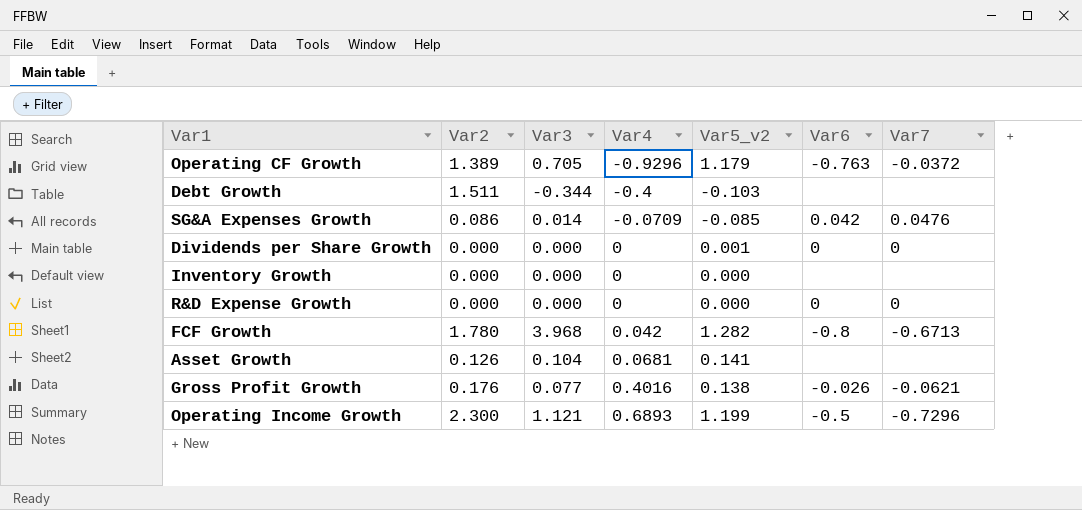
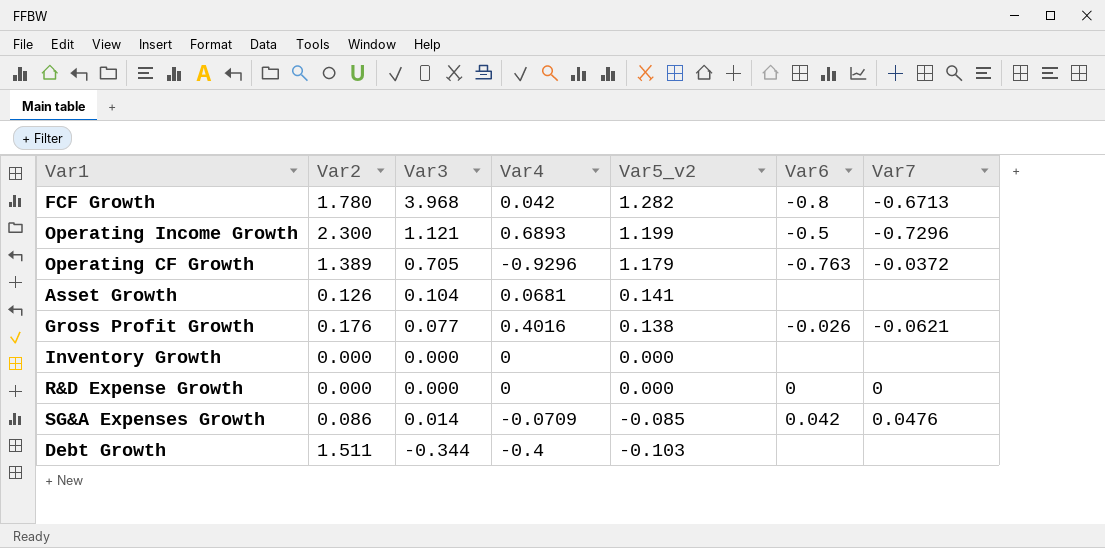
row order: Var4 ascending -> Var5_v2 descending
row Dividends per Share Growth: 0.000 | 0.000 | 0 | 0.001 | 0 | 0 -> none

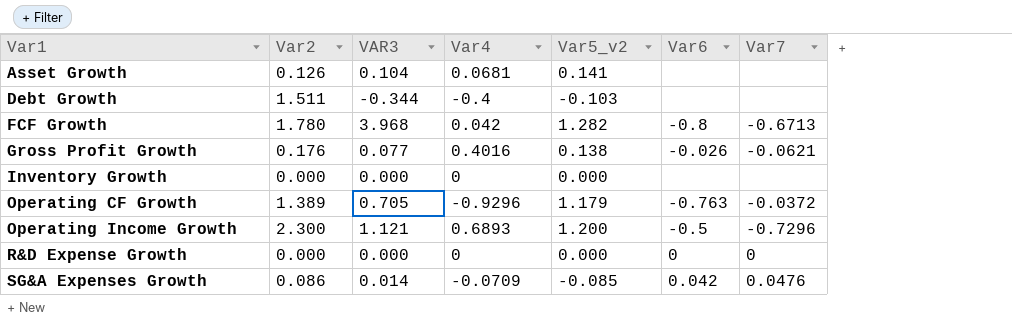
row order: Var5_v2 descending -> Var1 ascending
column name: Var3 -> VAR3
Operating Income Growth | Var5_v2: 1.199 -> 1.200

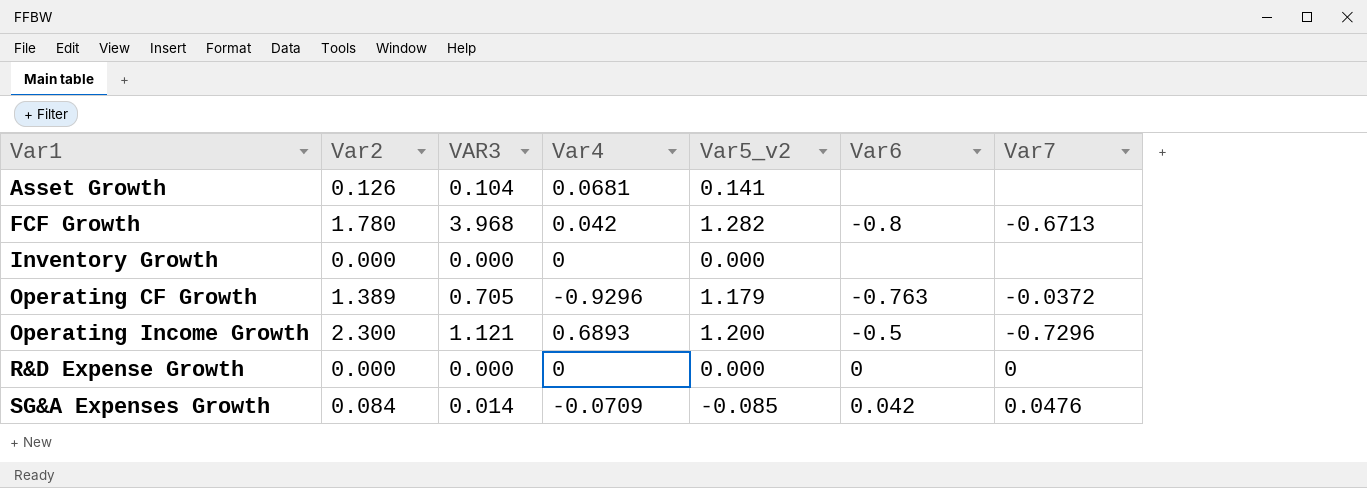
row Debt Growth: 1.511 | -0.344 | -0.4 | -0.103 | none | none -> none
row Gross Profit Growth: 0.176 | 0.077 | 0.4016 | 0.138 | -0.026 | -0.0621 -> none
SG&A Expenses Growth | Var2: 0.086 -> 0.084

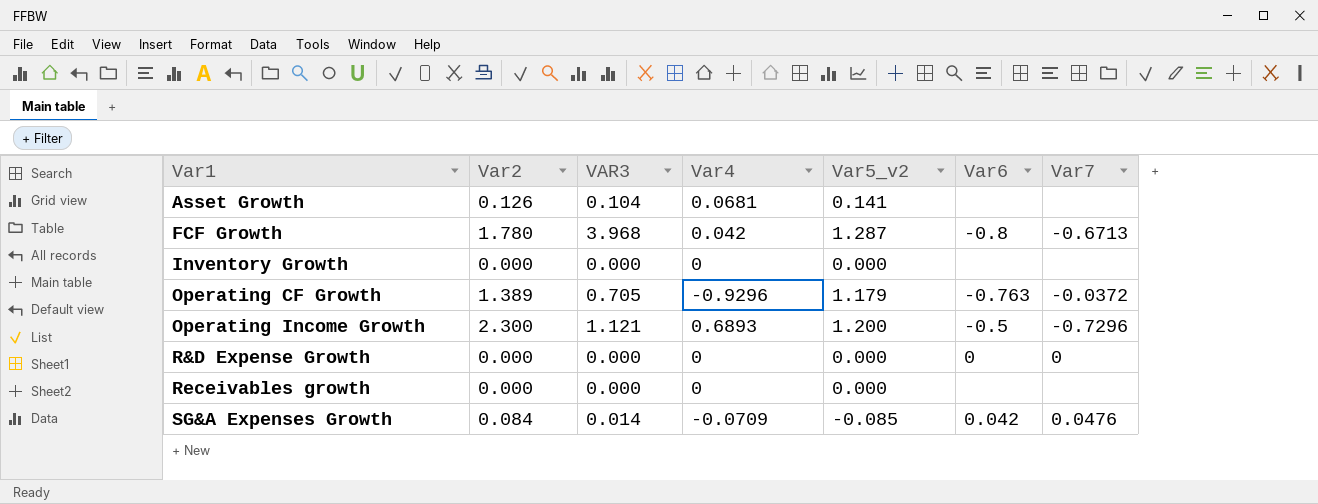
FCF Growth | Var5_v2: 1.282 -> 1.287
row Receivables growth: none -> 0.000 | 0.000 | 0 | 0.000 | none | none

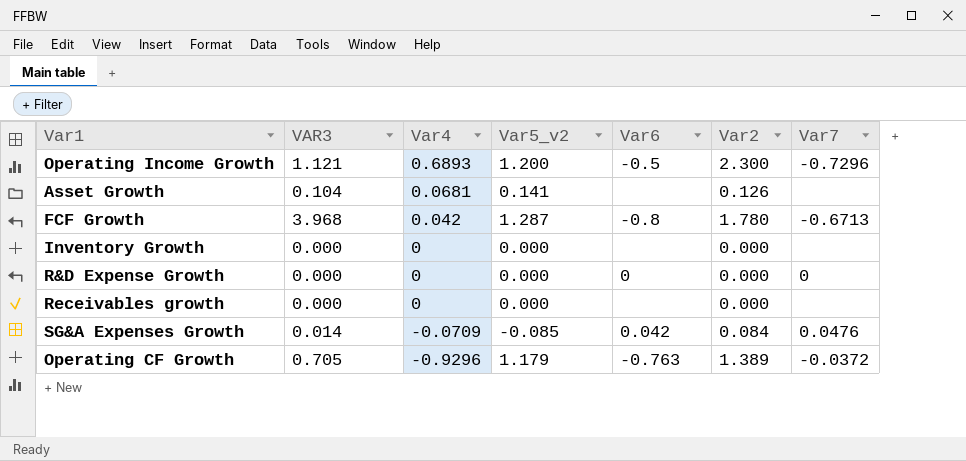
row order: Var1 ascending -> Var4 descending
column Var2 | position: 2 -> 6

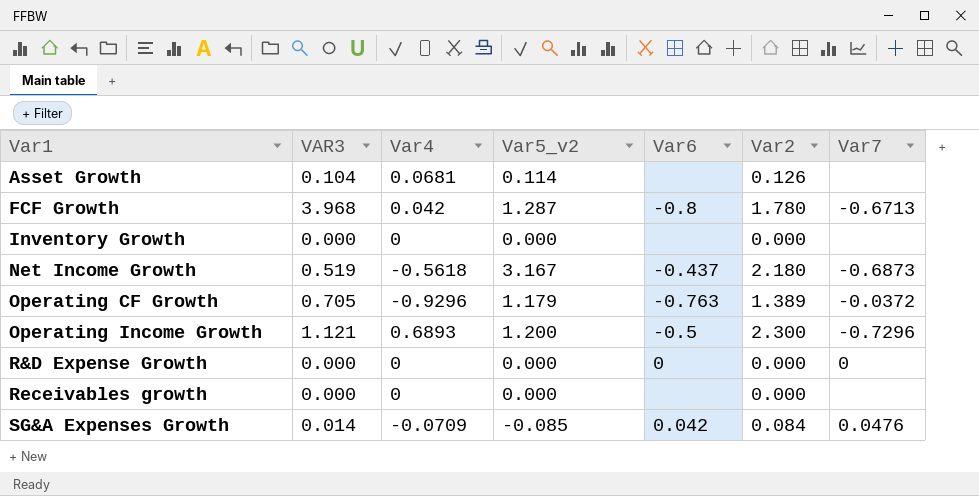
row order: Var4 descending -> Var1 ascending
Asset Growth | Var5_v2: 0.141 -> 0.114
row Net Income Growth: none -> 0.519 | -0.5618 | 3.167 | -0.437 | 2.180 | -0.6873

